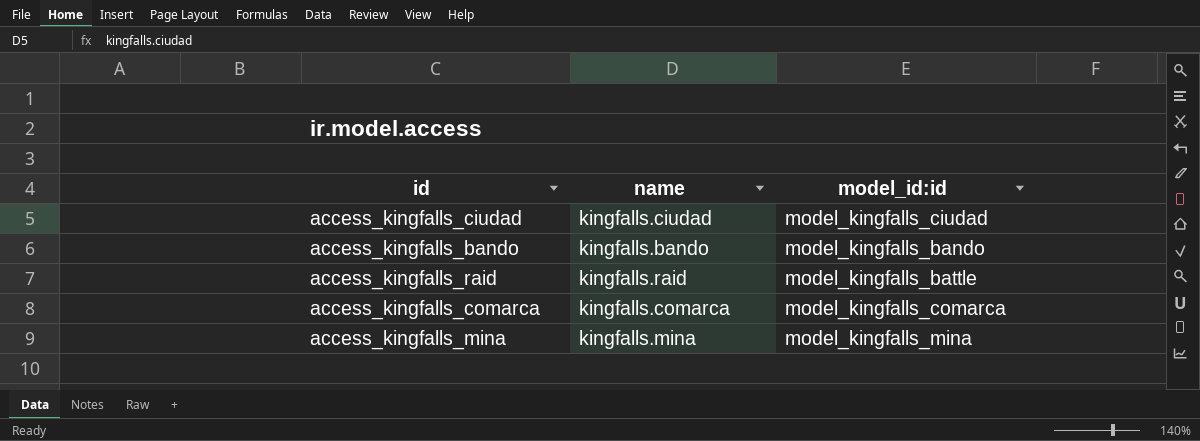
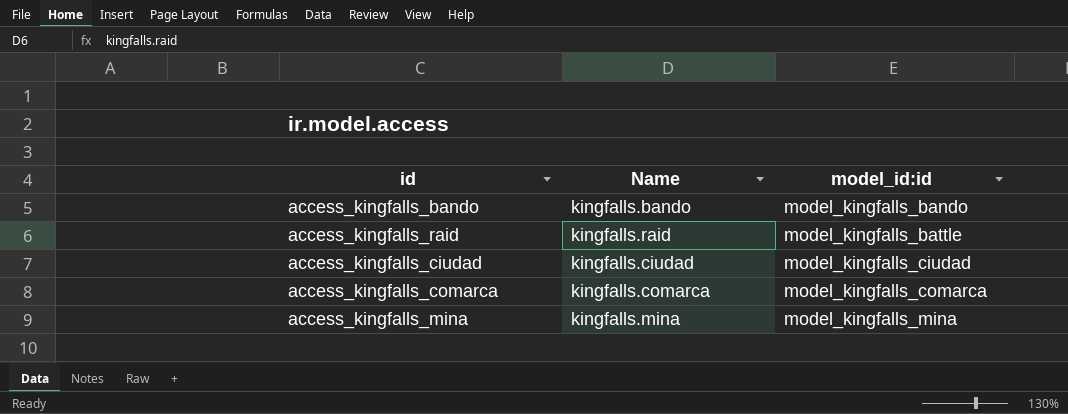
row order: none -> model_id:id ascending
column name: name -> Name

